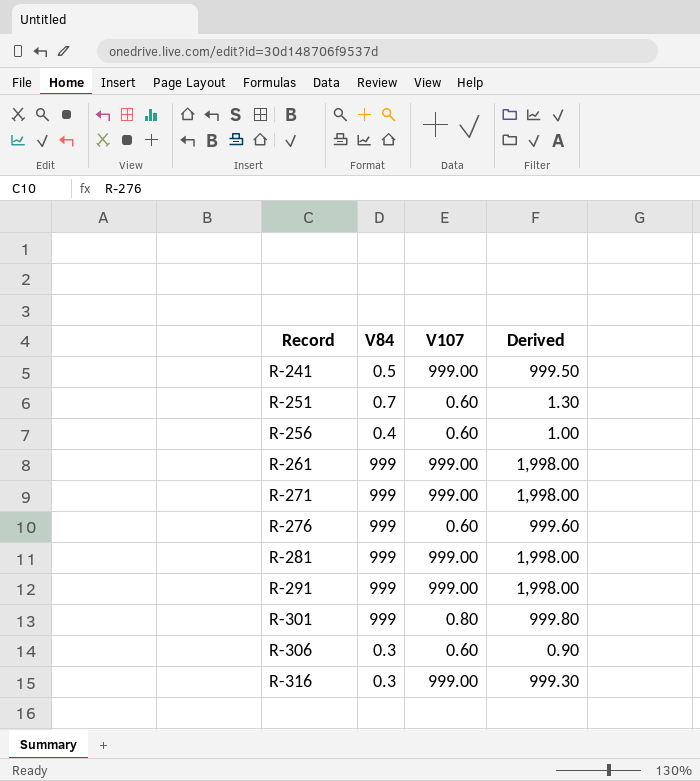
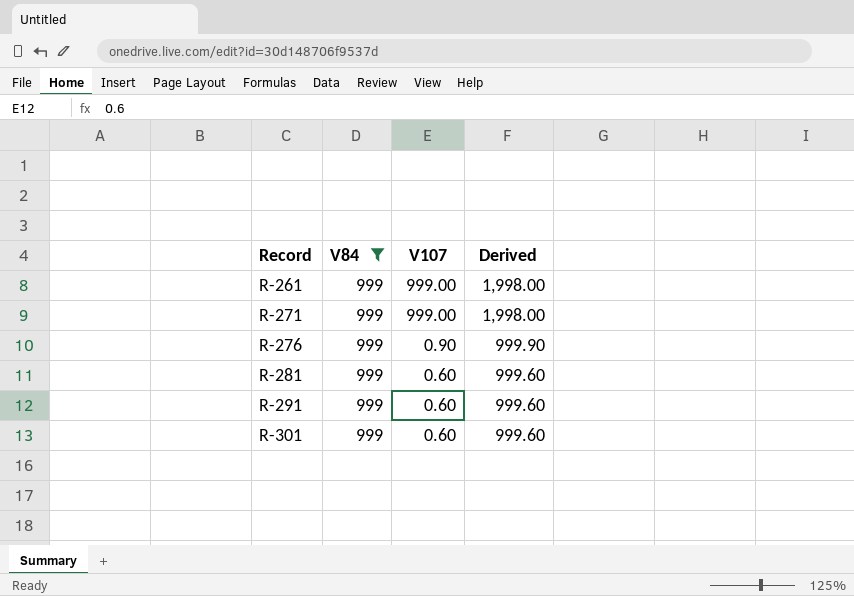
filter: none -> V84 = 999
R-276 | V107: 0.60 -> 0.90
R-276 | Derived: 999.60 -> 999.90
R-281 | V107: 999.00 -> 0.60
R-281 | Derived: 1,998.00 -> 999.60
R-291 | V107: 999.00 -> 0.60
R-291 | Derived: 1,998.00 -> 999.60
R-301 | V107: 0.80 -> 0.60
R-301 | Derived: 999.80 -> 999.60

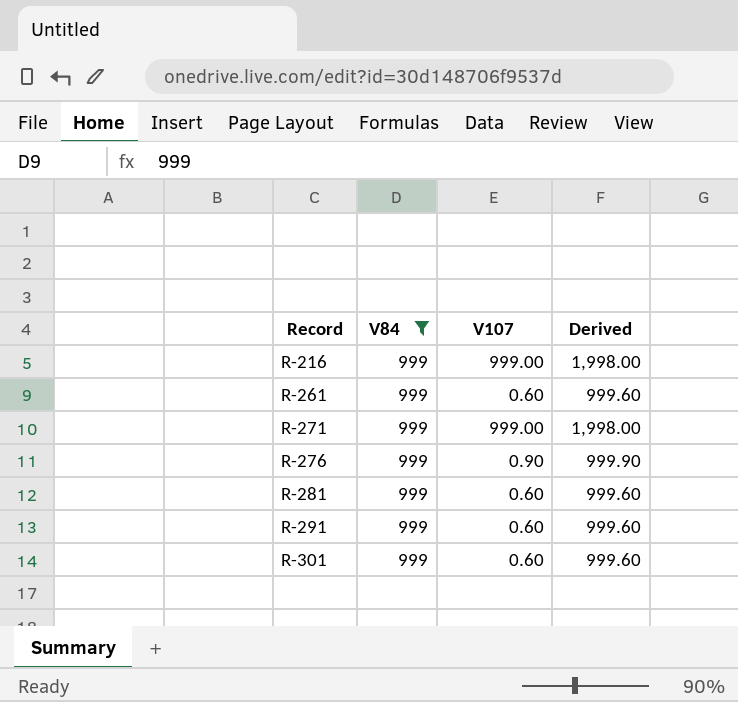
row R-216: none -> 999 | 999.00 | 1,998.00
R-261 | V107: 999.00 -> 0.60
R-261 | Derived: 1,998.00 -> 999.60

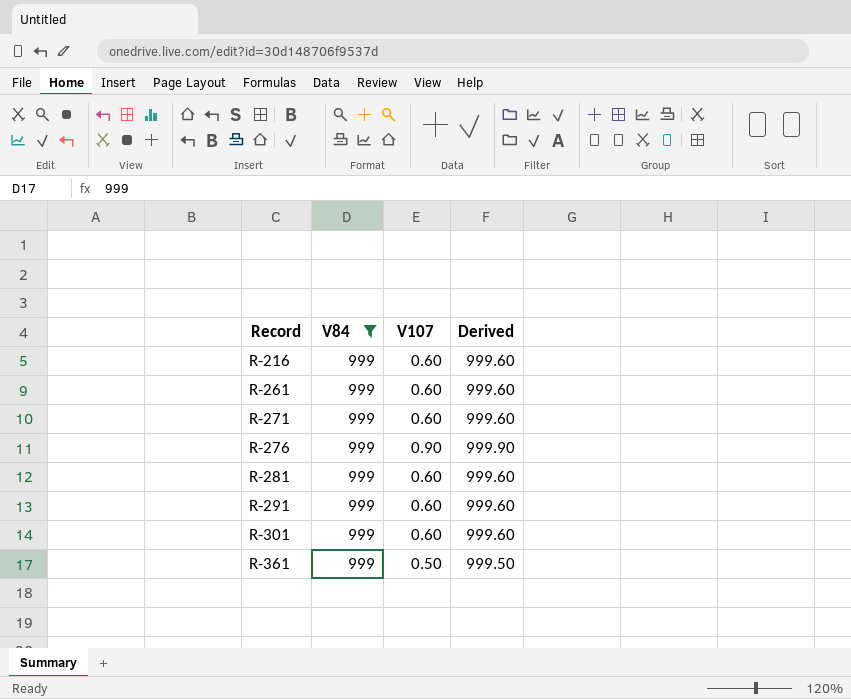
R-216 | V107: 999.00 -> 0.60
R-216 | Derived: 1,998.00 -> 999.60
R-271 | V107: 999.00 -> 0.60
R-271 | Derived: 1,998.00 -> 999.60
row R-361: none -> 999 | 0.50 | 999.50

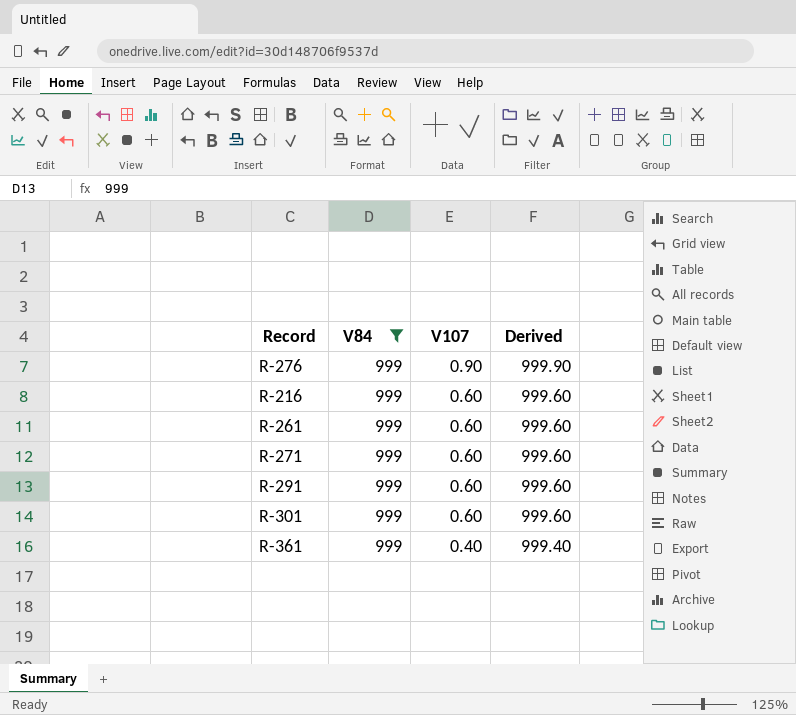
row order: Record ascending -> V107 descending
row R-281: 999 | 0.60 | 999.60 -> none
R-361 | V107: 0.50 -> 0.40
R-361 | Derived: 999.50 -> 999.40

